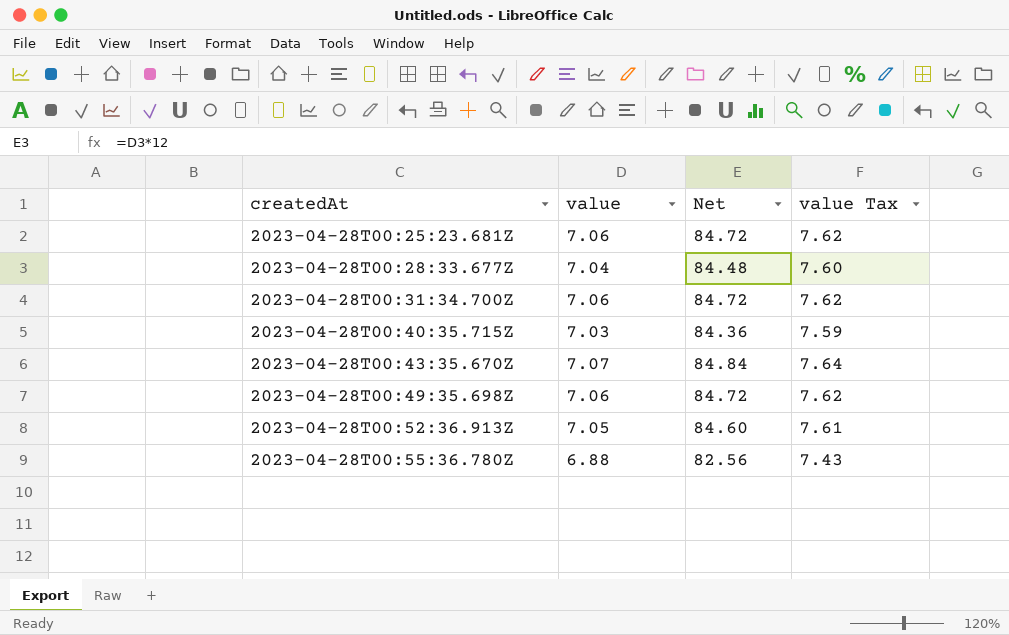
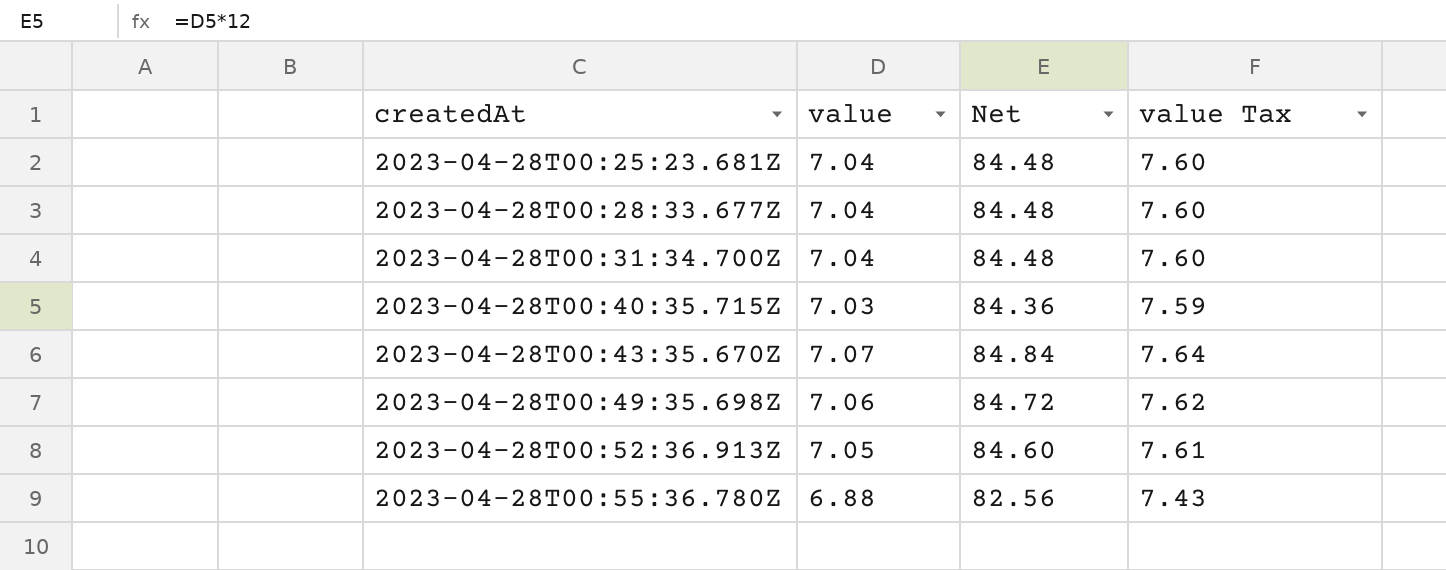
2023-04-28T00:25:23.681Z | value: 7.06 -> 7.04
2023-04-28T00:25:23.681Z | Net: 84.72 -> 84.48
2023-04-28T00:25:23.681Z | value Tax: 7.62 -> 7.60
2023-04-28T00:31:34.700Z | value: 7.06 -> 7.04
2023-04-28T00:31:34.700Z | Net: 84.72 -> 84.48
2023-04-28T00:31:34.700Z | value Tax: 7.62 -> 7.60

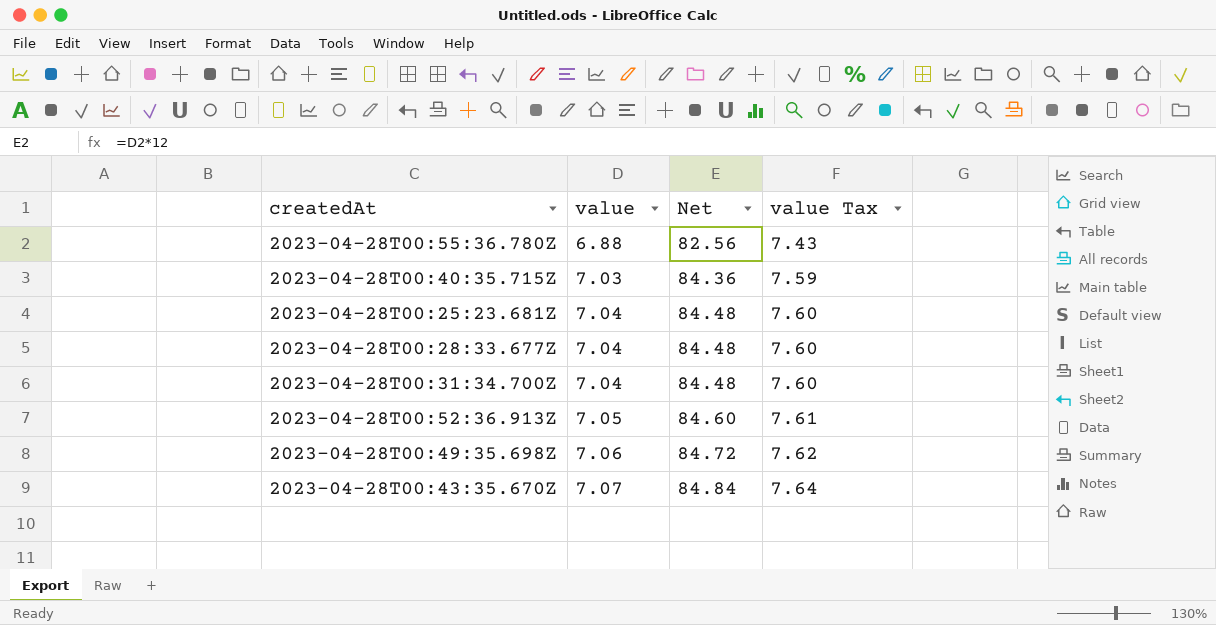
row order: createdAt ascending -> value ascending

